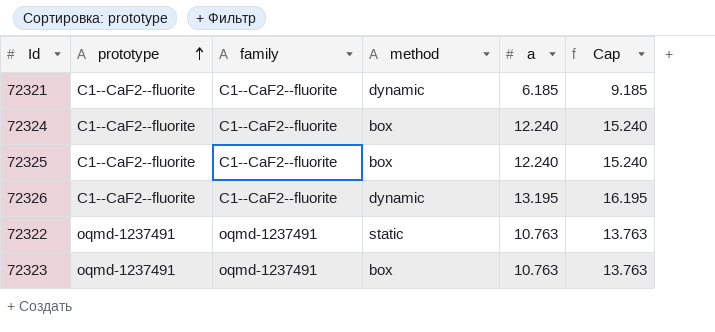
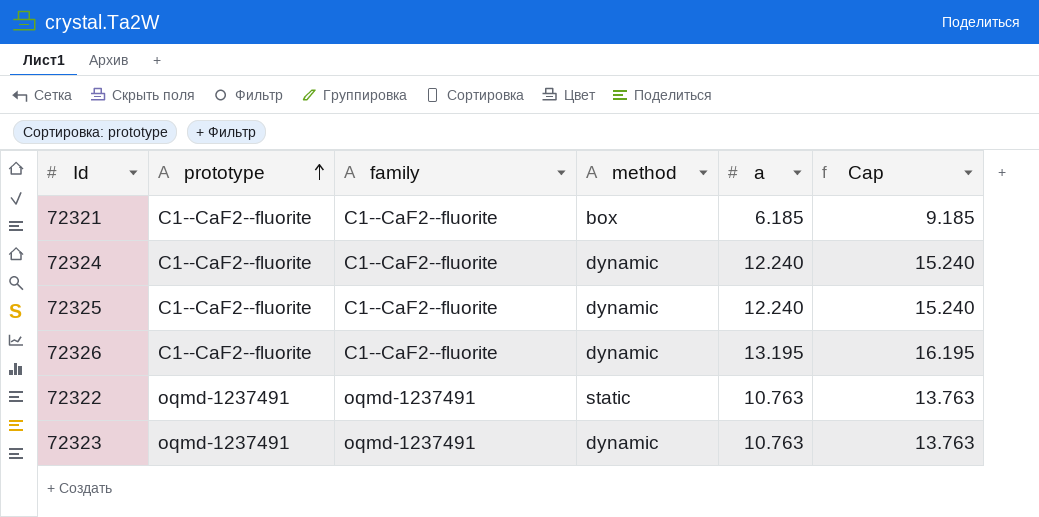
72321 | method: dynamic -> box
72324 | method: box -> dynamic
72325 | method: box -> dynamic
72323 | method: box -> dynamic

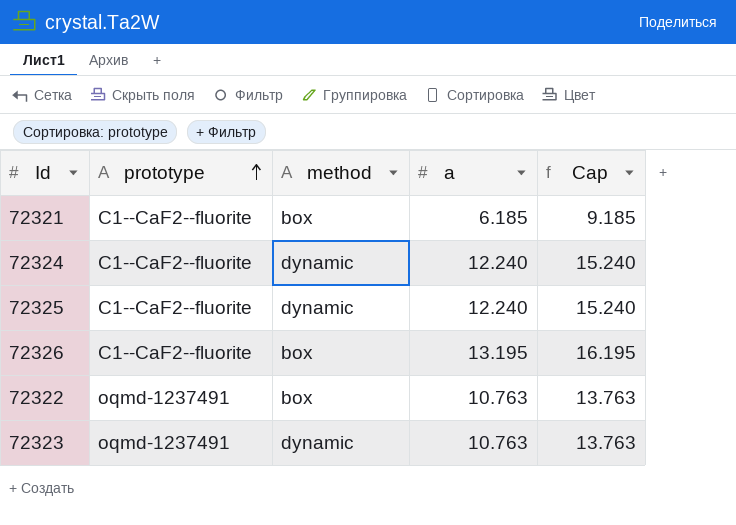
column family | position: 3 -> none
72326 | method: dynamic -> box
72322 | method: static -> box

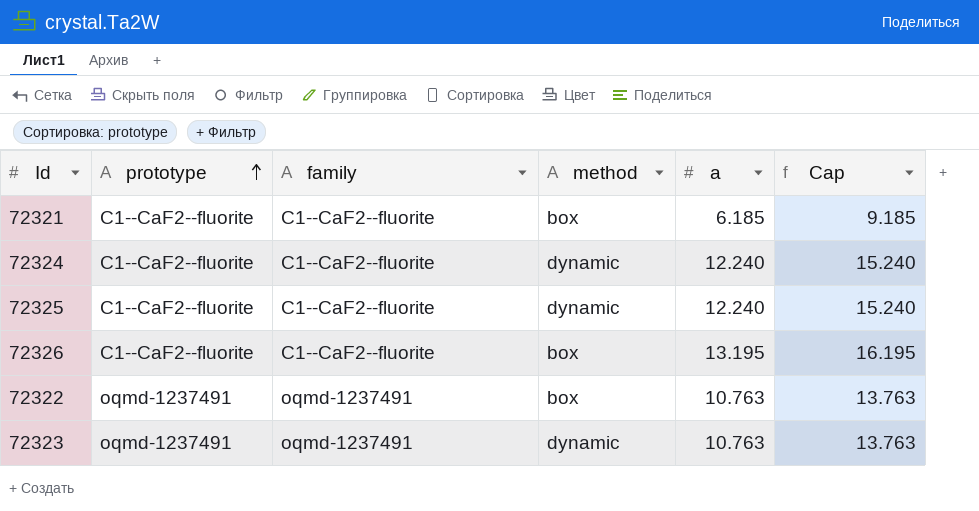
column family | position: none -> 3

